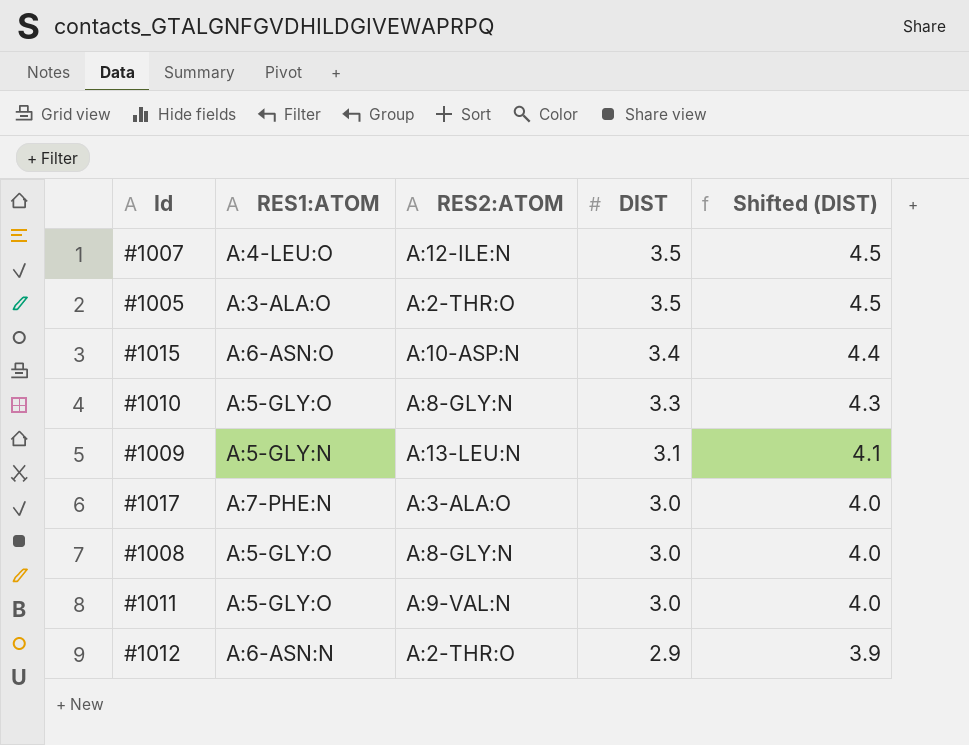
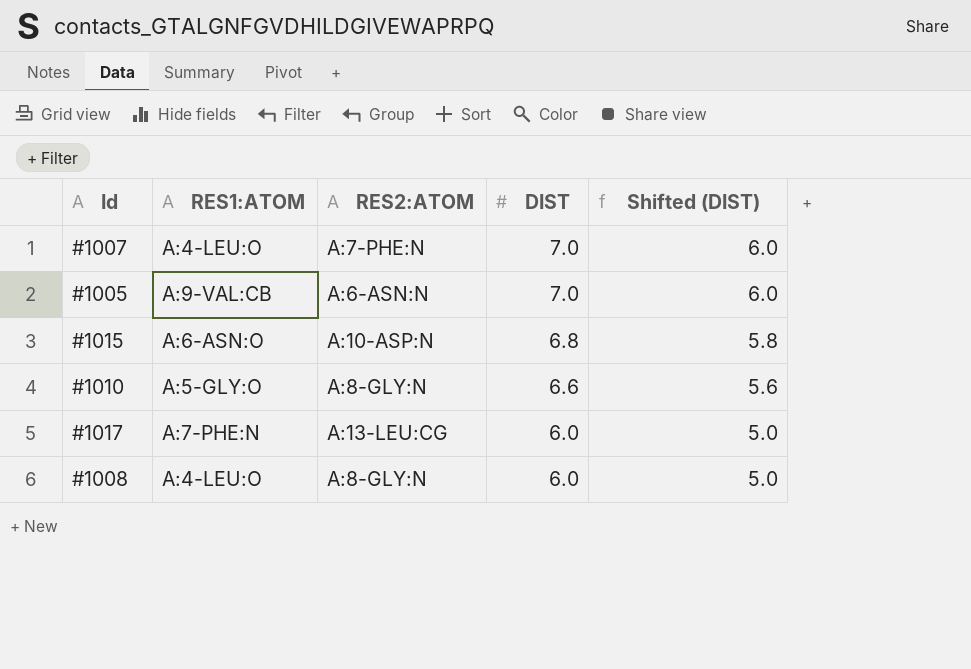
column Shifted (DIST) | formula: [DIST] + 1 -> [DIST] - 1
row #1009: A:5-GLY:N | A:13-LEU:N | 3.1 | 4.1 -> none
row #1011: A:5-GLY:O | A:9-VAL:N | 3.0 | 4.0 -> none
row #1012: A:6-ASN:N | A:2-THR:O | 2.9 | 3.9 -> none
#1007 | RES2:ATOM: A:12-ILE:N -> A:7-PHE:N
#1007 | DIST: 3.5 -> 7.0
#1005 | RES1:ATOM: A:3-ALA:O -> A:9-VAL:CB
#1005 | RES2:ATOM: A:2-THR:O -> A:6-ASN:N
#1005 | DIST: 3.5 -> 7.0
#1015 | DIST: 3.4 -> 6.8
#1010 | DIST: 3.3 -> 6.6
#1017 | RES2:ATOM: A:3-ALA:O -> A:13-LEU:CG
#1017 | DIST: 3.0 -> 6.0
#1008 | RES1:ATOM: A:5-GLY:O -> A:4-LEU:O
#1008 | DIST: 3.0 -> 6.0

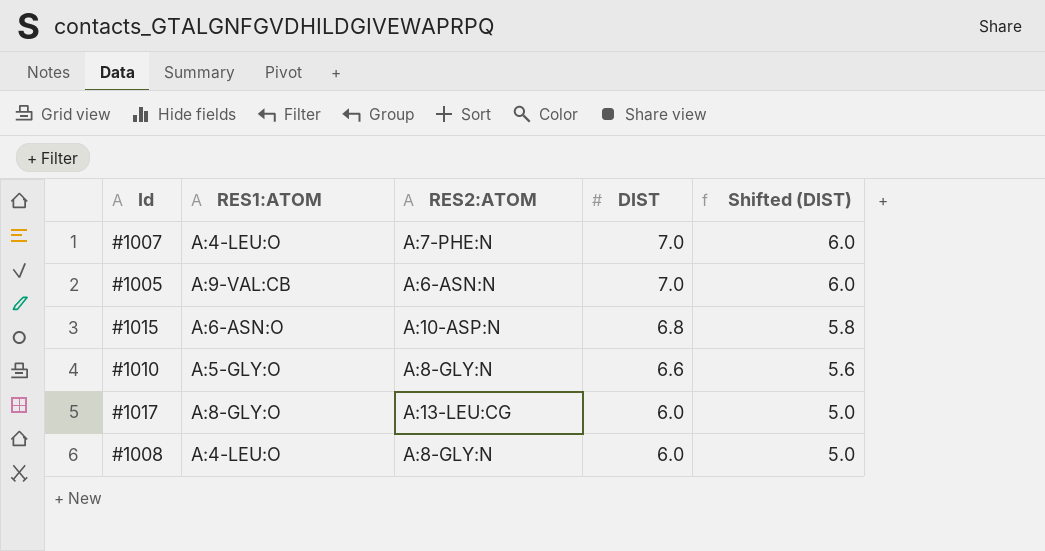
#1017 | RES1:ATOM: A:7-PHE:N -> A:8-GLY:O

